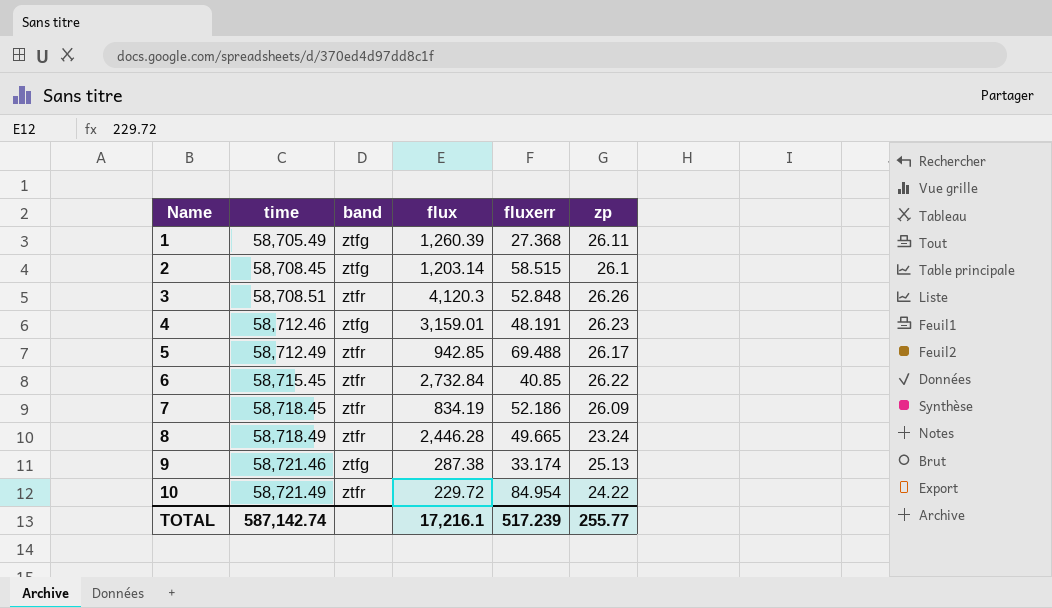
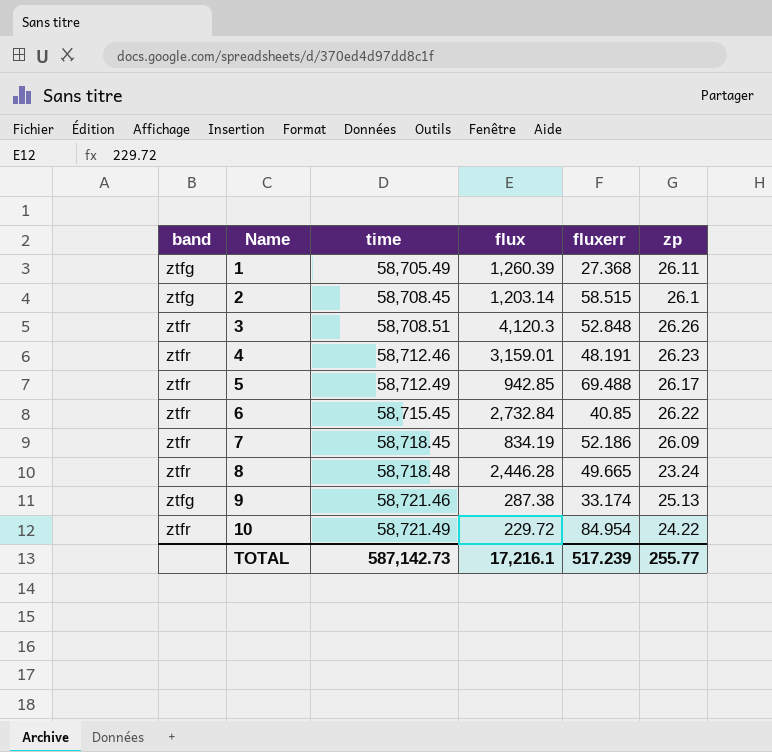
column band | position: 3 -> 1
4 | band: ztfg -> ztfr
8 | time: 58,718.49 -> 58,718.48
TOTAL | time: 587,142.74 -> 587,142.73

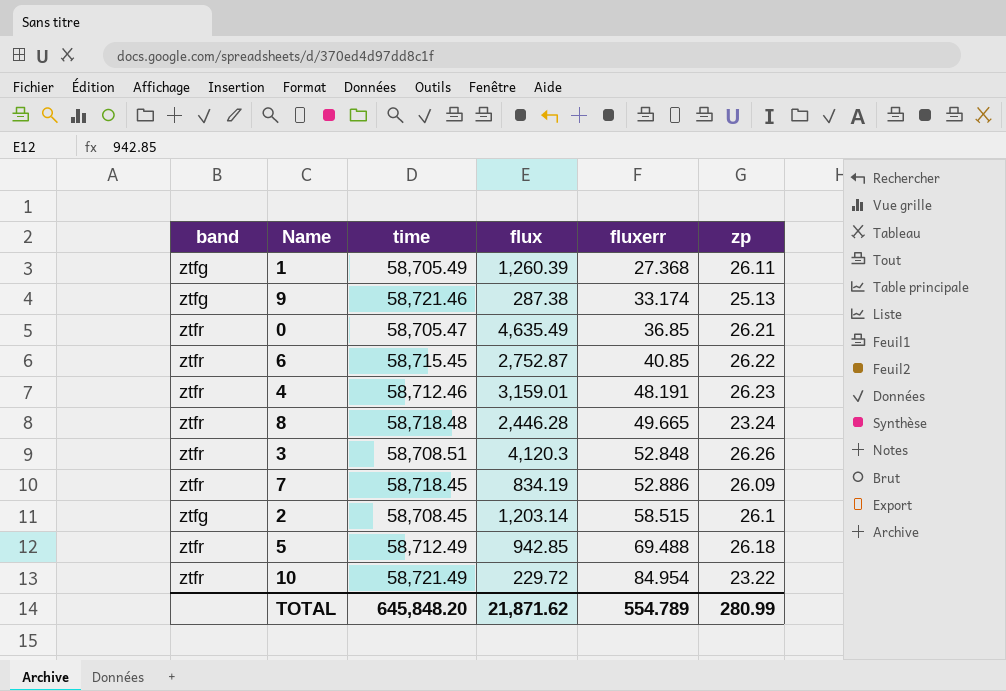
row order: Name ascending -> fluxerr ascending
row 0: none -> ztfr | 58,705.47 | 4,635.49 | 36.85 | 26.21
6 | flux: 2,732.84 -> 2,752.87
7 | fluxerr: 52.186 -> 52.886
5 | zp: 26.17 -> 26.18
10 | zp: 24.22 -> 23.22
TOTAL | time: 587,142.73 -> 645,848.20
TOTAL | flux: 17,216.1 -> 21,871.62
TOTAL | fluxerr: 517.239 -> 554.789
TOTAL | zp: 255.77 -> 280.99

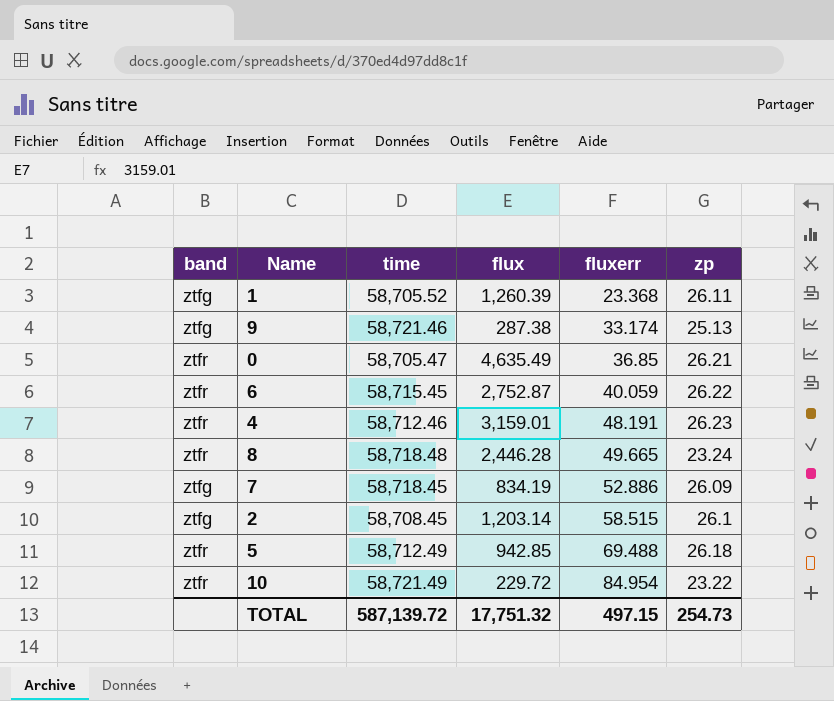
row 3: ztfr | 58,708.51 | 4,120.3 | 52.848 | 26.26 -> none
1 | time: 58,705.49 -> 58,705.52
1 | fluxerr: 27.368 -> 23.368
6 | fluxerr: 40.85 -> 40.059
7 | band: ztfr -> ztfg
TOTAL | time: 645,848.20 -> 587,139.72
TOTAL | flux: 21,871.62 -> 17,751.32
TOTAL | fluxerr: 554.789 -> 497.15
TOTAL | zp: 280.99 -> 254.73

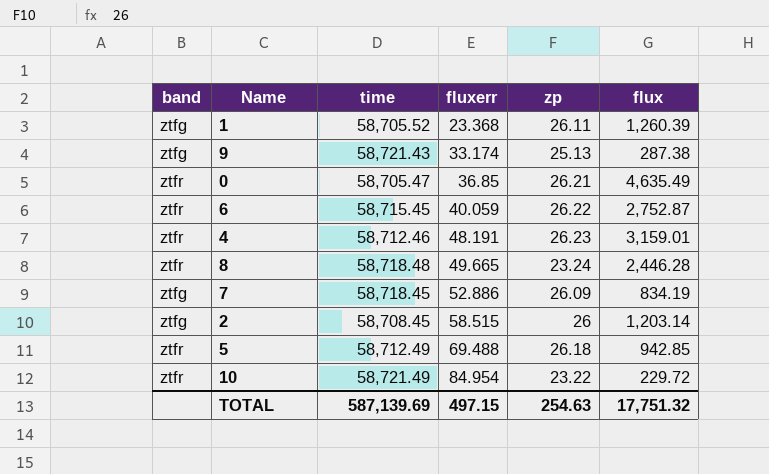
column flux | position: 4 -> 6
9 | time: 58,721.46 -> 58,721.43
2 | zp: 26.1 -> 26
TOTAL | time: 587,139.72 -> 587,139.69
TOTAL | zp: 254.73 -> 254.63

